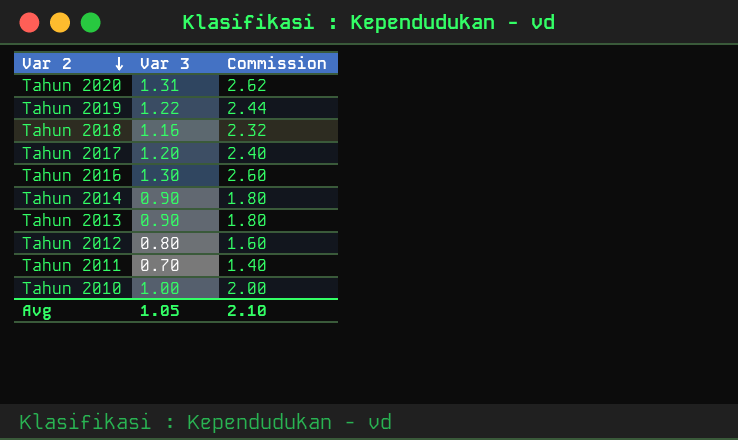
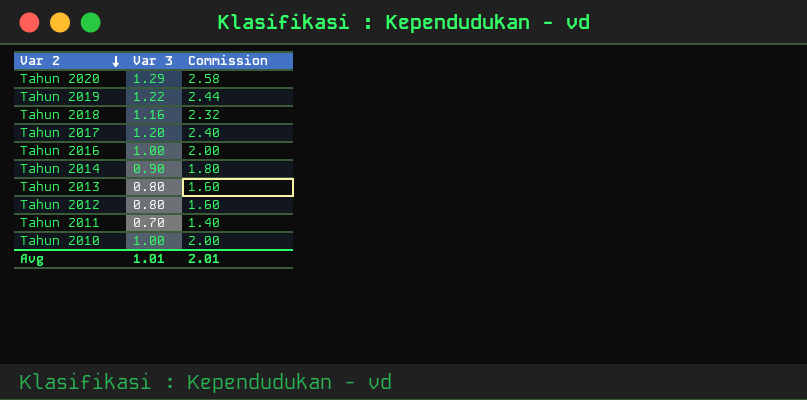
Tahun 2020 | Var 3: 1.31 -> 1.29
Tahun 2020 | Commission: 2.62 -> 2.58
Tahun 2016 | Var 3: 1.30 -> 1.00
Tahun 2016 | Commission: 2.60 -> 2.00
Tahun 2013 | Var 3: 0.90 -> 0.80
Tahun 2013 | Commission: 1.80 -> 1.60
Avg | Var 3: 1.05 -> 1.01
Avg | Commission: 2.10 -> 2.01

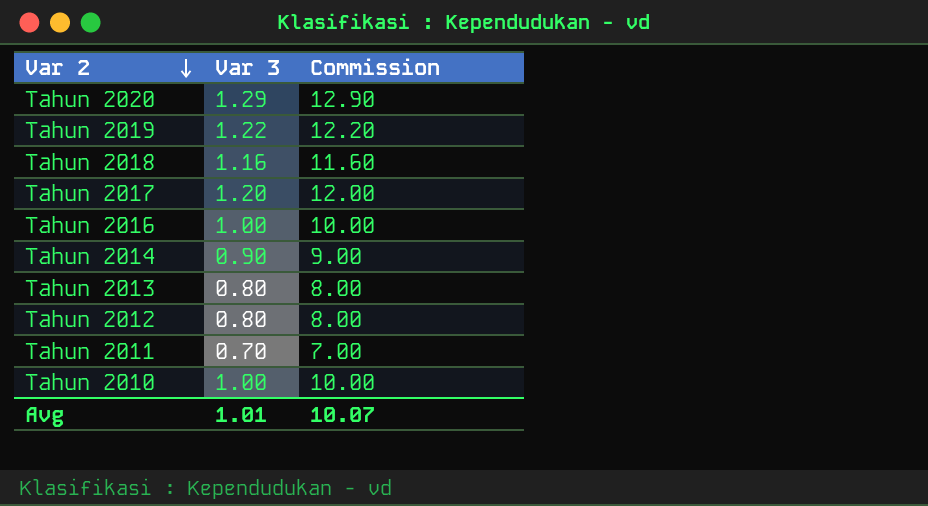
column Commission | formula: [Var 3] * 2 -> [Var 3] * 10
Avg | Commission: 2.01 -> 10.07

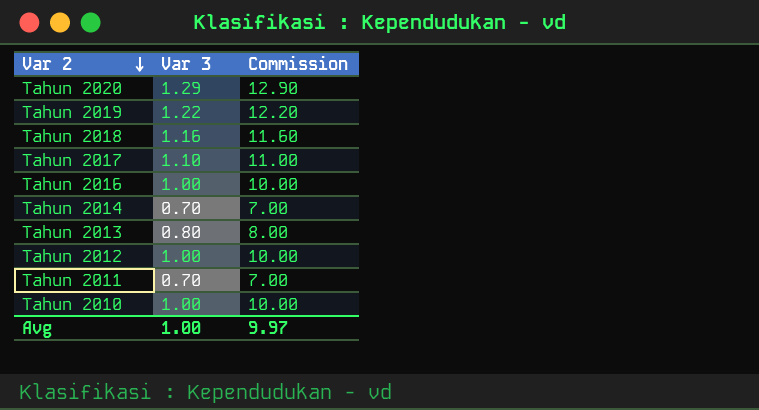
Tahun 2017 | Var 3: 1.20 -> 1.10
Tahun 2017 | Commission: 12.00 -> 11.00
Tahun 2014 | Var 3: 0.90 -> 0.70
Tahun 2014 | Commission: 9.00 -> 7.00
Tahun 2012 | Var 3: 0.80 -> 1.00
Tahun 2012 | Commission: 8.00 -> 10.00
Avg | Var 3: 1.01 -> 1.00
Avg | Commission: 10.07 -> 9.97

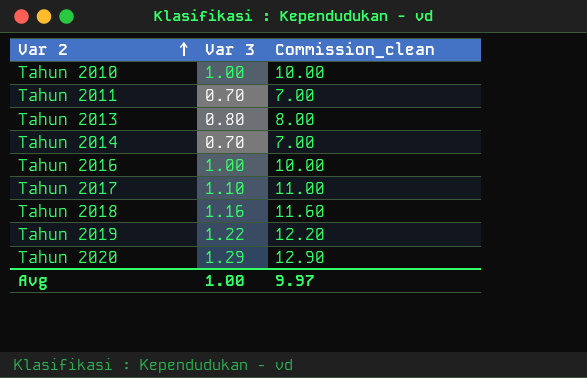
row order: Var 2 descending -> Var 2 ascending
column name: Commission -> Commission_clean
row Tahun 2012: 1.00 | 10.00 -> none

